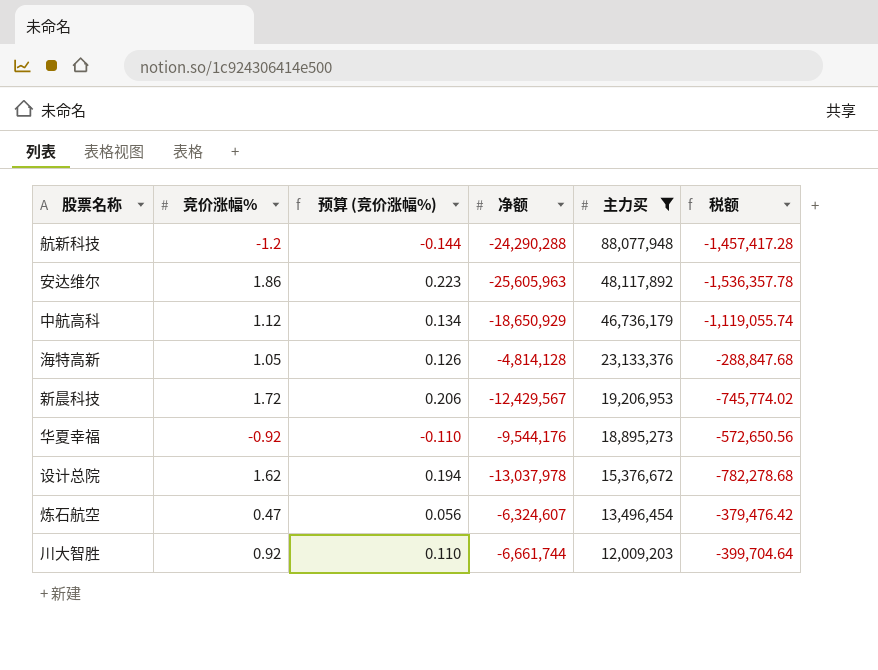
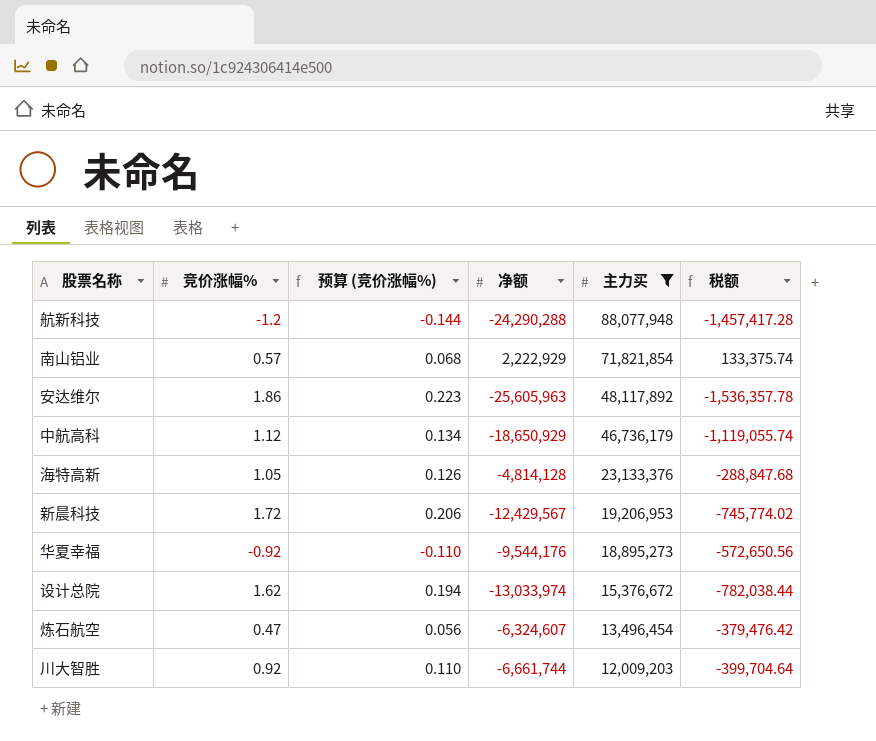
row 南山铝业: none -> 0.57 | 0.068 | 2,222,929 | 71,821,854 | 133,375.74
设计总院 | 净额: -13,037,978 -> -13,033,974
设计总院 | 税额: -782,278.68 -> -782,038.44

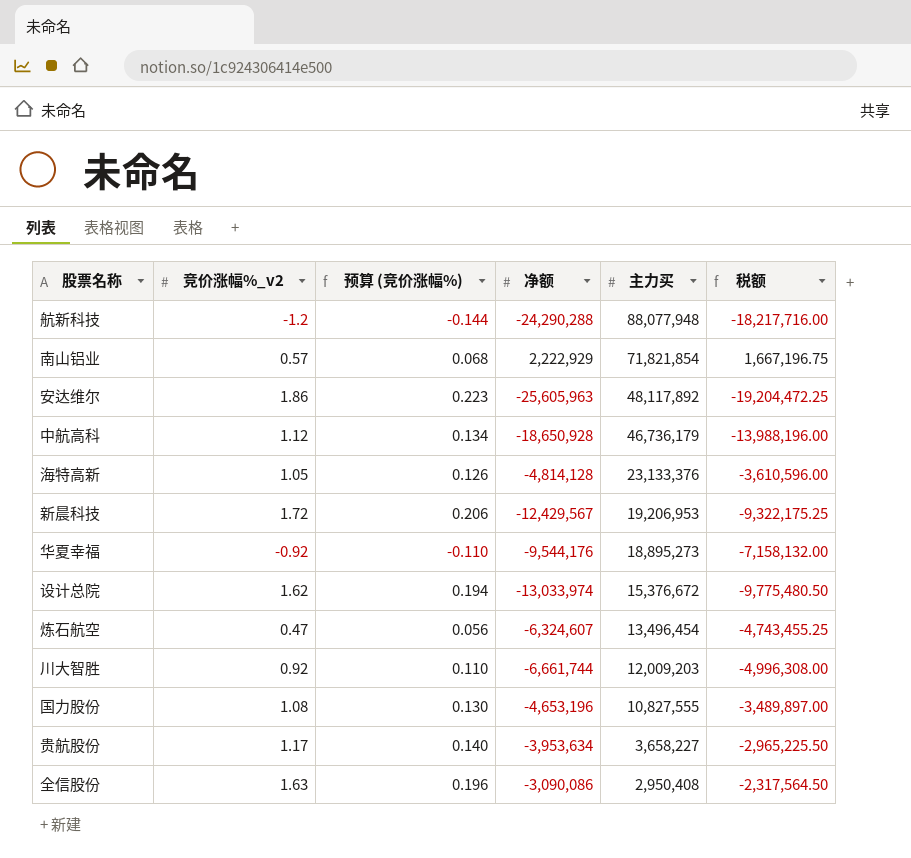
filter: 主力买 >= 12,009,203 -> none
column name: 竞价涨幅% -> 竞价涨幅%_v2
column 税额 | formula: [净额] * 0.06 -> [净额] * 0.75
中航高科 | 净额: -18,650,929 -> -18,650,928

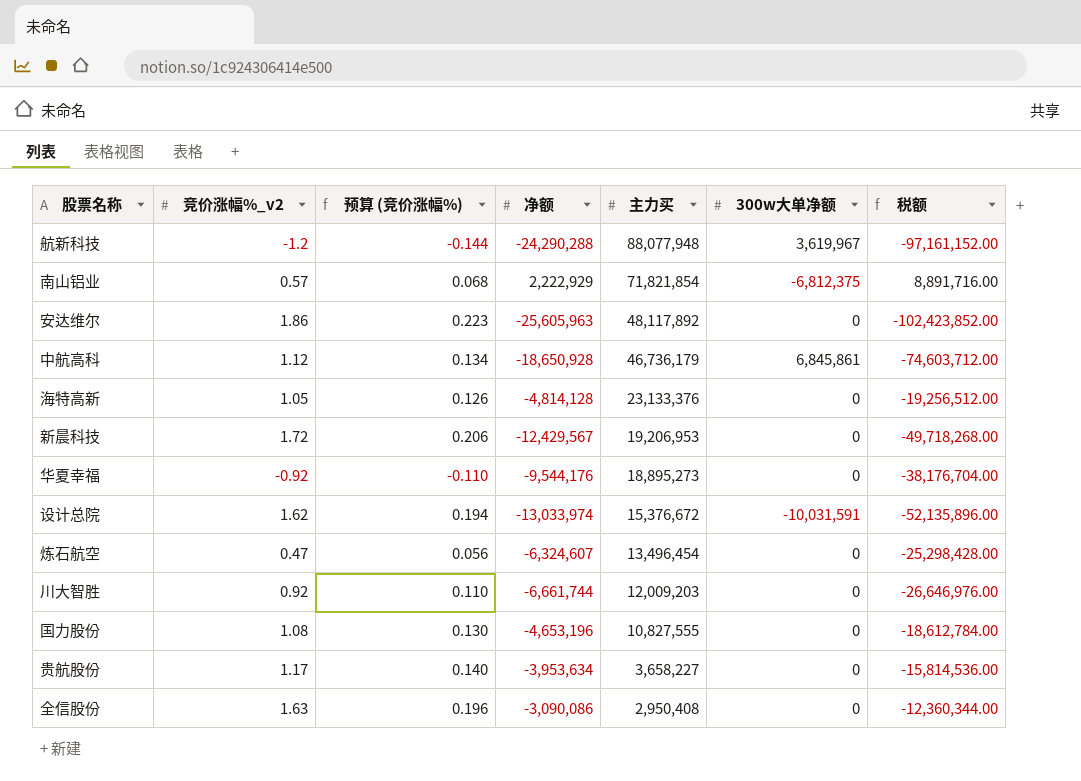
column 300w大单净额 | position: none -> 6
column 税额 | formula: [净额] * 0.75 -> [净额] * 4

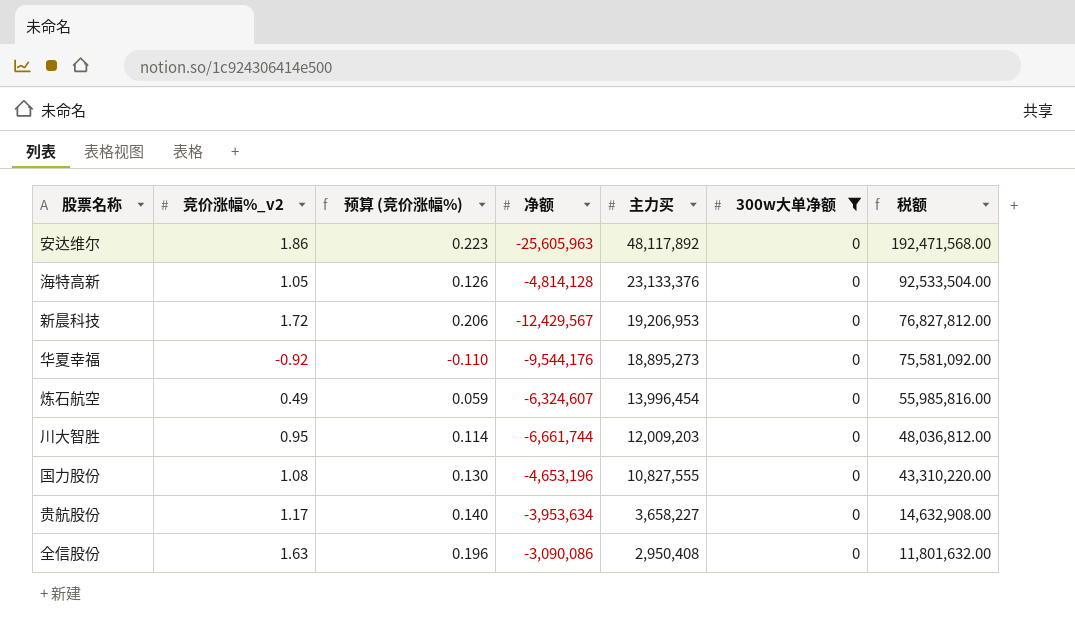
filter: none -> 300w大单净额 = 0
column 税额 | formula: [净额] * 4 -> [主力买] * 4
炼石航空 | 竞价涨幅%_v2: 0.47 -> 0.49
炼石航空 | 预算 (竞价涨幅%): 0.056 -> 0.059
炼石航空 | 主力买: 13,496,454 -> 13,996,454
川大智胜 | 竞价涨幅%_v2: 0.92 -> 0.95
川大智胜 | 预算 (竞价涨幅%): 0.110 -> 0.114

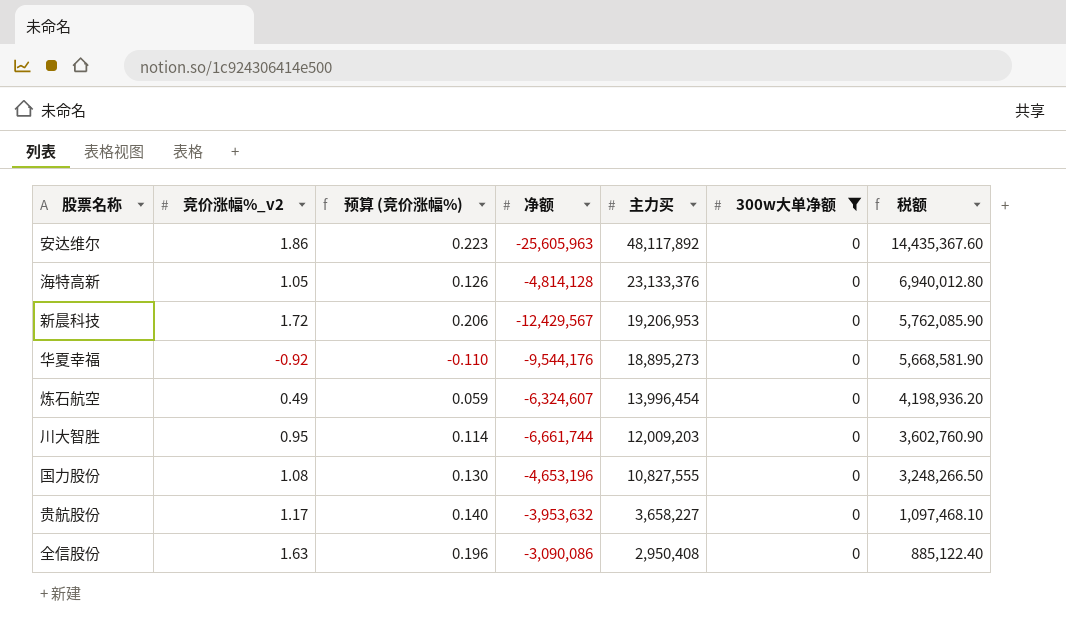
column 税额 | formula: [主力买] * 4 -> [主力买] * 0.3
贵航股份 | 净额: -3,953,634 -> -3,953,632

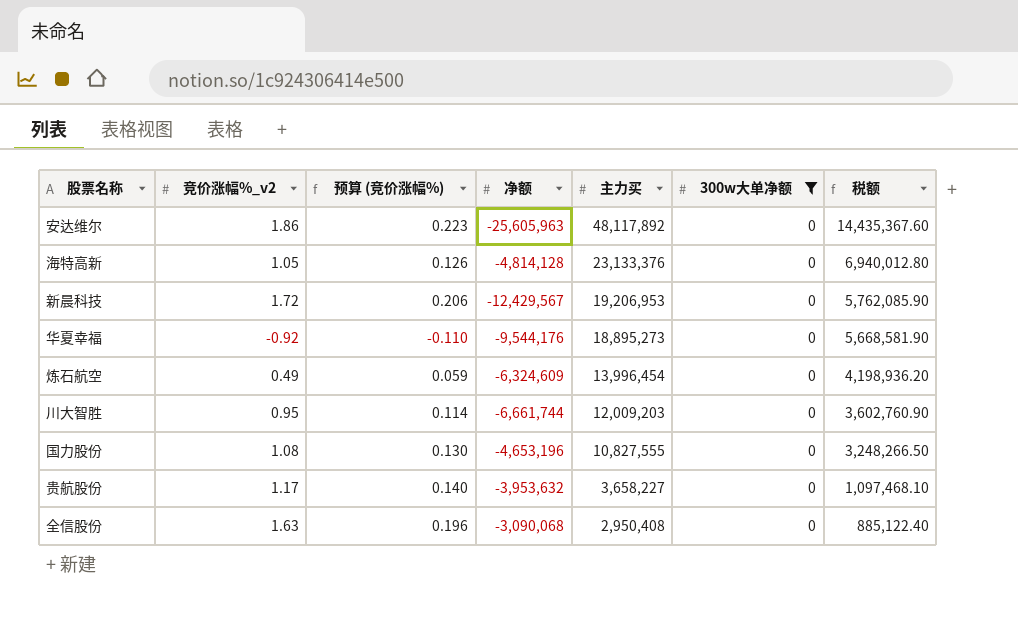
炼石航空 | 净额: -6,324,607 -> -6,324,609
全信股份 | 净额: -3,090,086 -> -3,090,068

